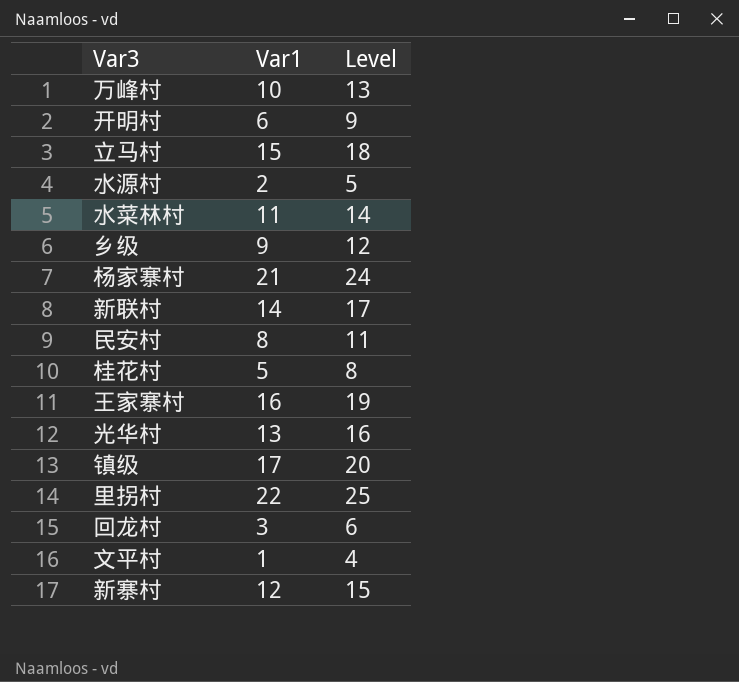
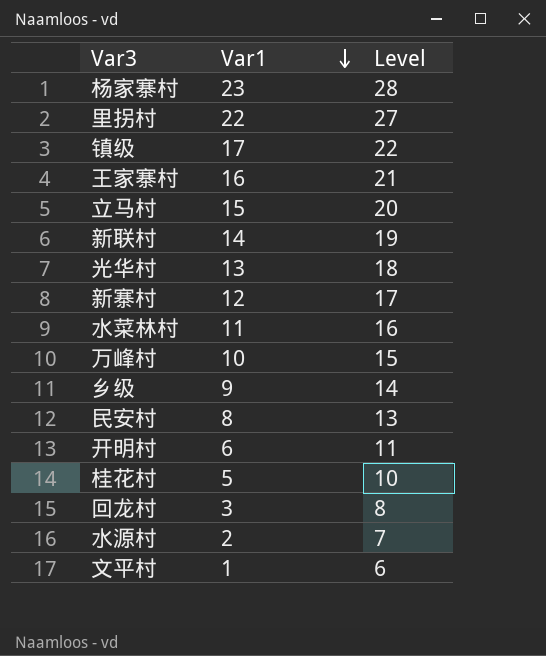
row order: none -> Var1 descending
column Level | formula: [Var1] + 3 -> [Var1] + 5
杨家寨村 | Var1: 21 -> 23

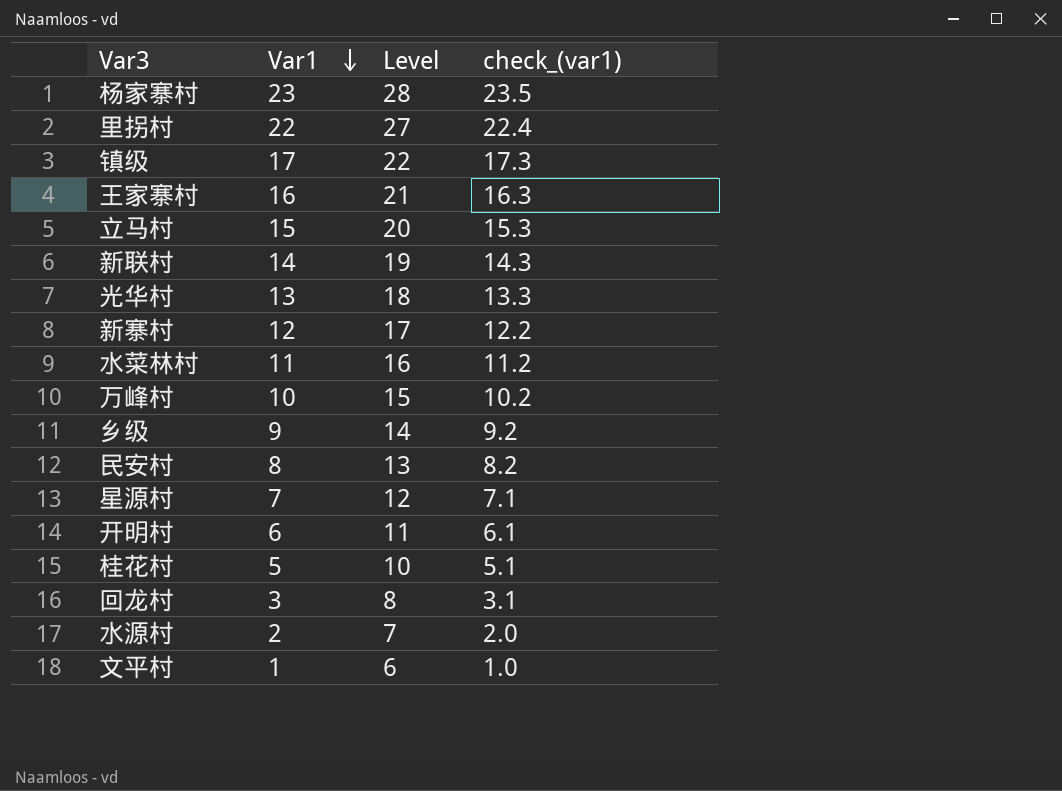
column check_(var1) | formula: none -> [Var1] * 1.02
row 星源村: none -> 7 | 12 | 7.1

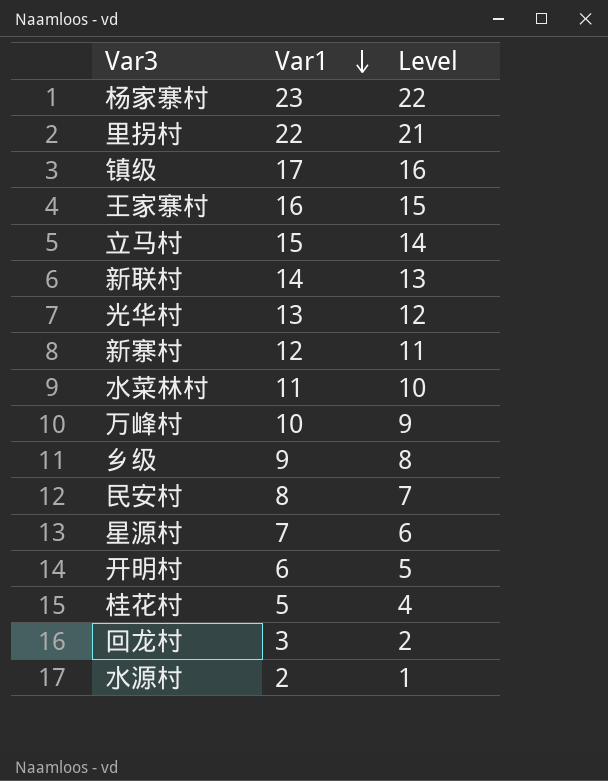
column check_(var1) | formula: [Var1] * 1.02 -> none
column Level | formula: [Var1] + 5 -> [Var1] - 1
row 文平村: 1 | 6 | 1.0 -> none

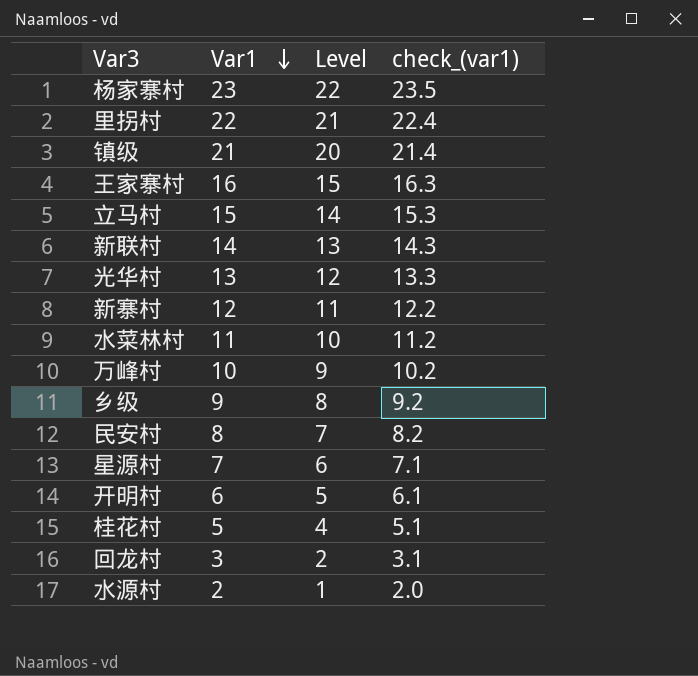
column check_(var1) | formula: none -> [Var1] * 1.02
镇级 | Var1: 17 -> 21
镇级 | Level: 16 -> 20

